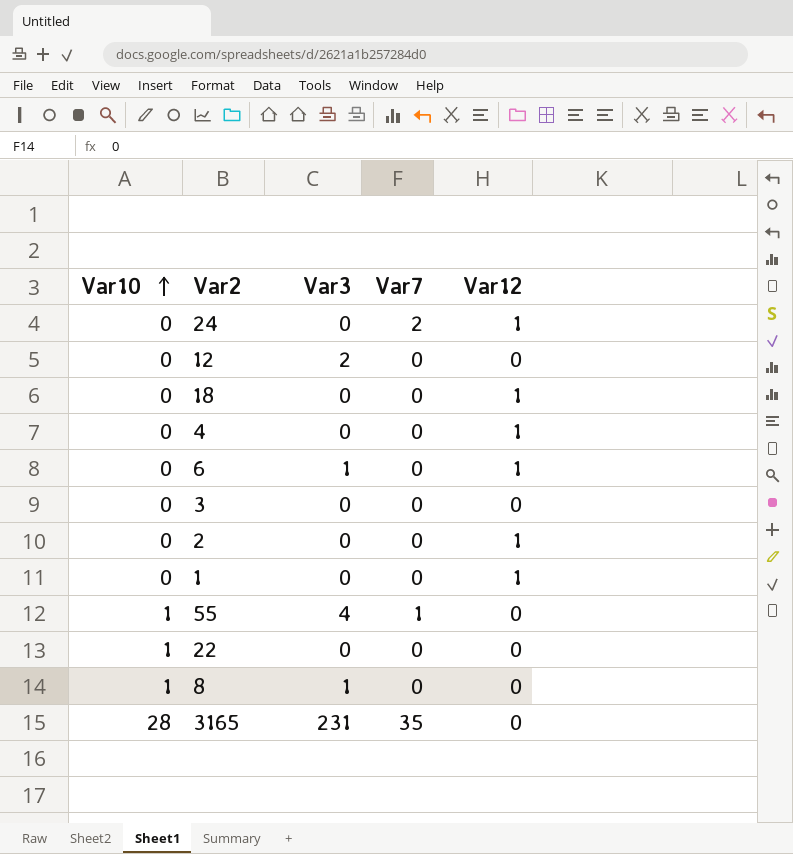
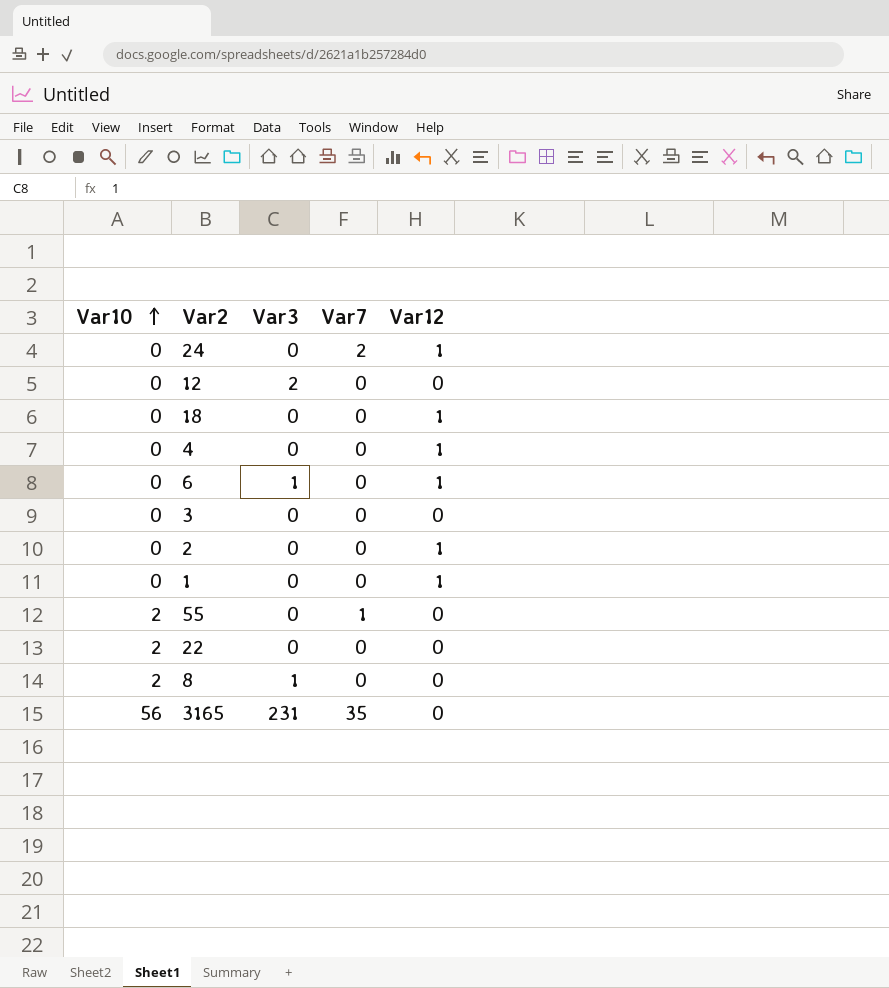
55 | Var10: 1 -> 2
55 | Var3: 4 -> 0
22 | Var10: 1 -> 2
8 | Var10: 1 -> 2
3165 | Var10: 28 -> 56

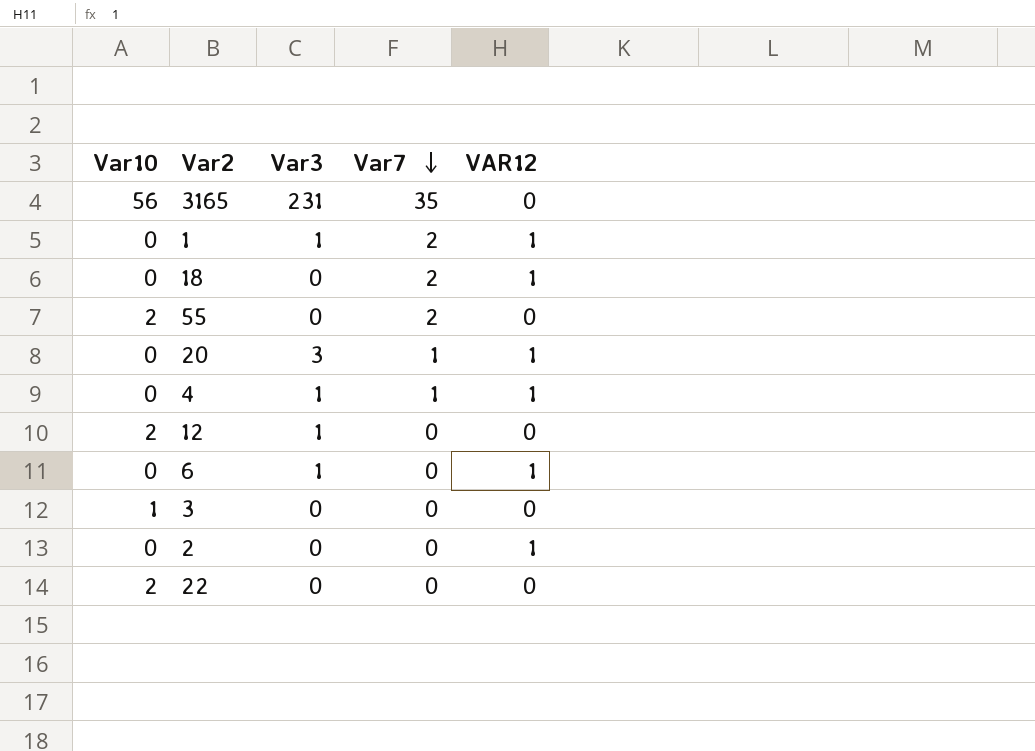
row order: Var10 ascending -> Var7 descending
column name: Var12 -> VAR12
row 24: 0 | 0 | 2 | 1 -> none
row 8: 2 | 1 | 0 | 0 -> none
1 | Var3: 0 -> 1
1 | Var7: 0 -> 2
18 | Var7: 0 -> 2
55 | Var7: 1 -> 2
row 20: none -> 0 | 3 | 1 | 1
4 | Var3: 0 -> 1
4 | Var7: 0 -> 1
12 | Var10: 0 -> 2
12 | Var3: 2 -> 1
3 | Var10: 0 -> 1

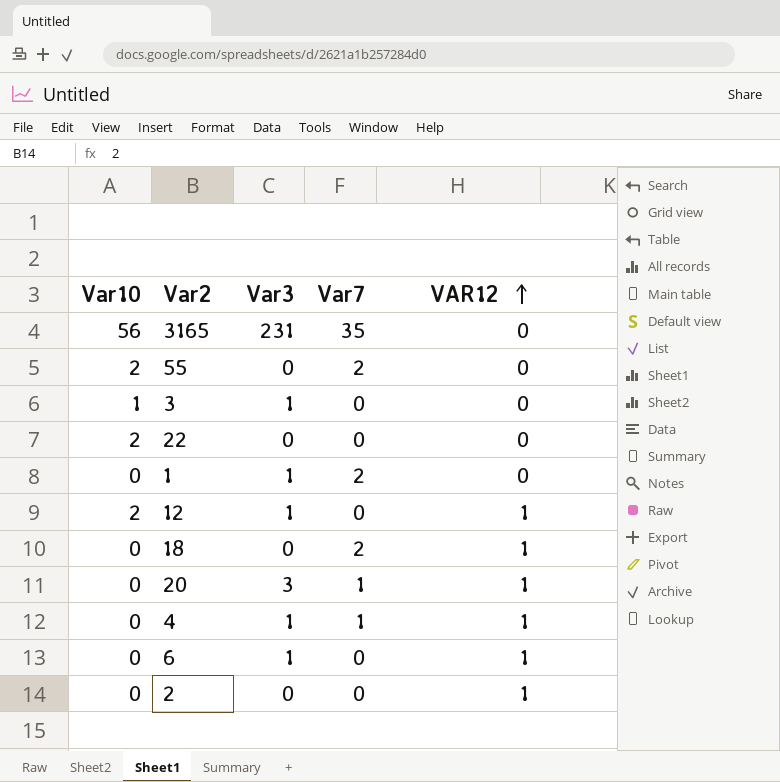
row order: Var7 descending -> VAR12 ascending
3 | Var3: 0 -> 1
1 | VAR12: 1 -> 0
12 | VAR12: 0 -> 1

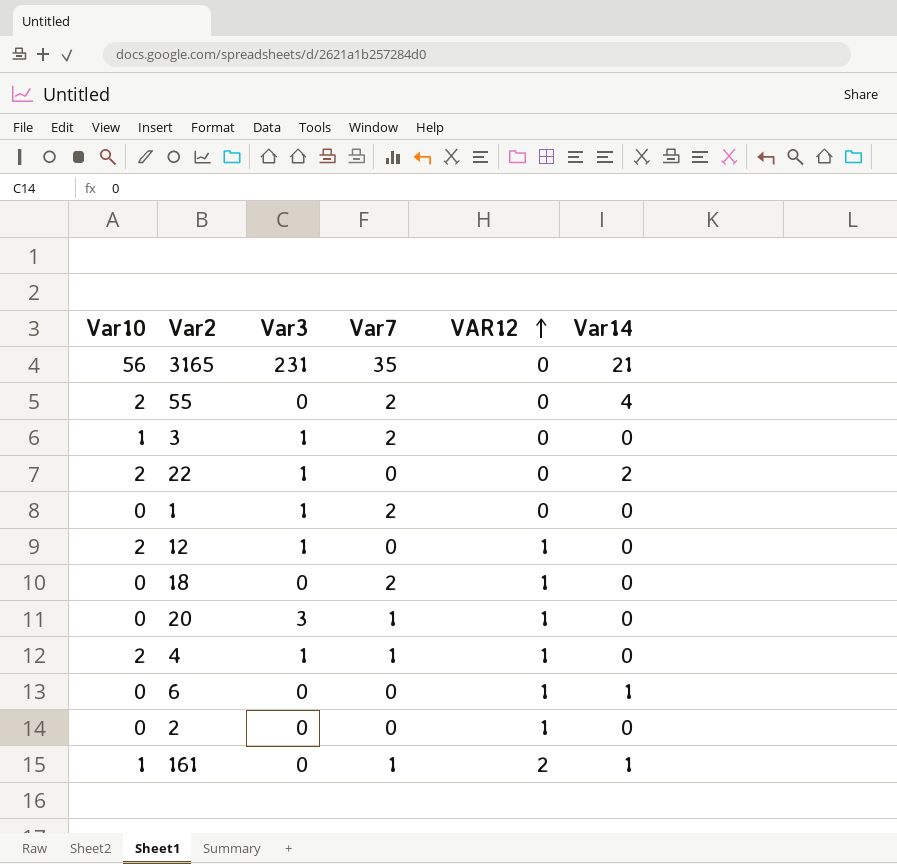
column Var14 | position: none -> 6
3 | Var7: 0 -> 2
22 | Var3: 0 -> 1
4 | Var10: 0 -> 2
6 | Var3: 1 -> 0
row 161: none -> 1 | 0 | 1 | 2 | 1

